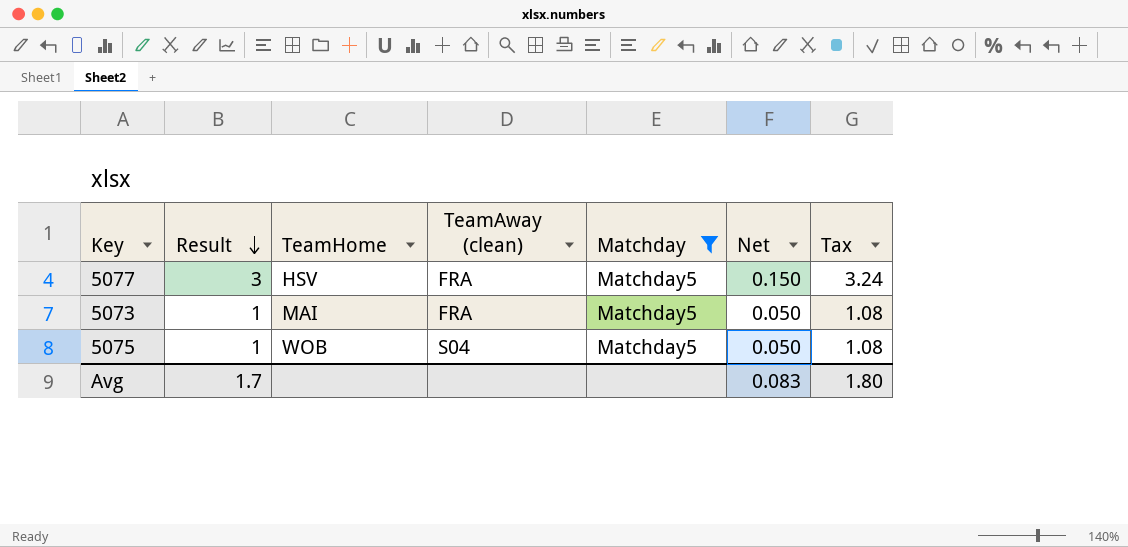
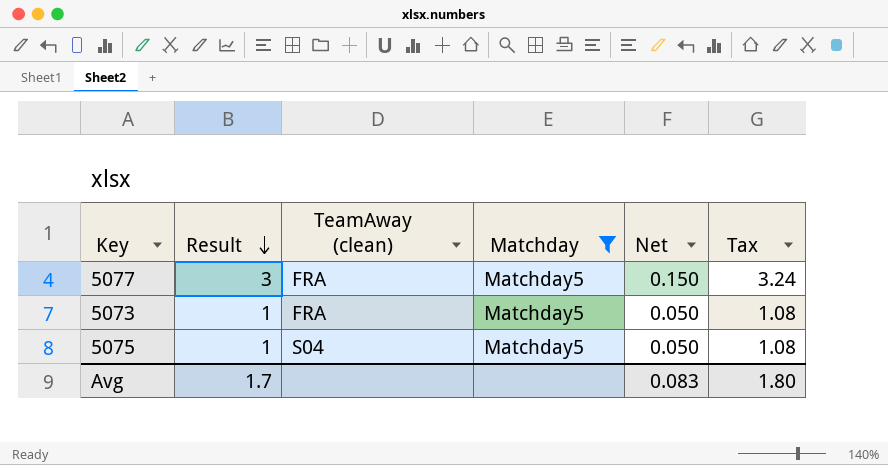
column TeamHome | position: 3 -> none

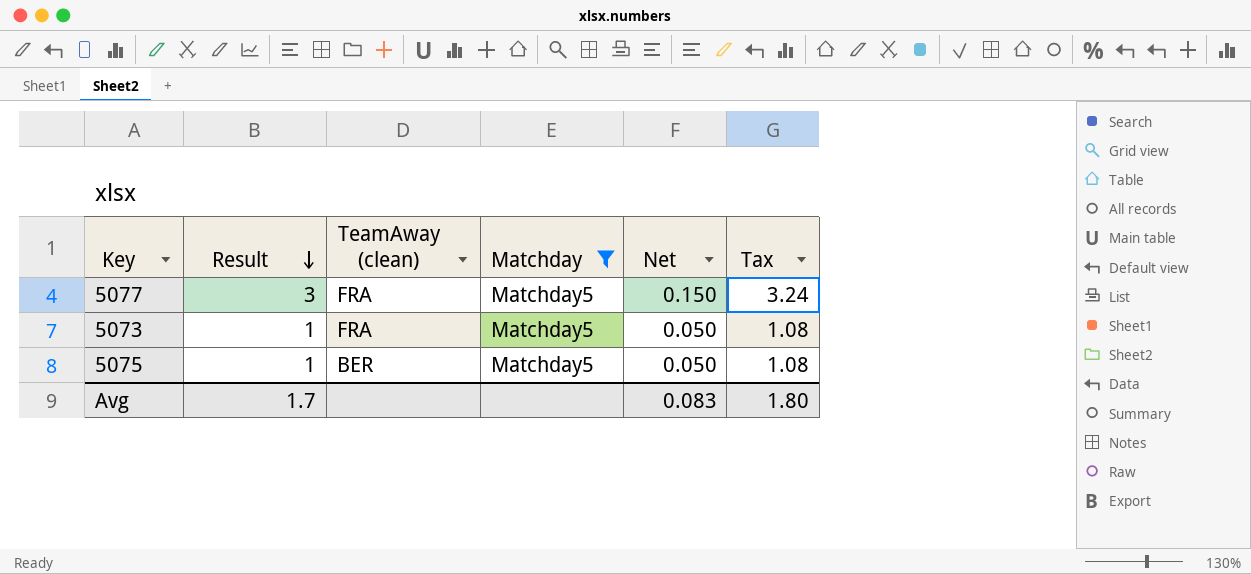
5075 | TeamAway (clean): S04 -> BER

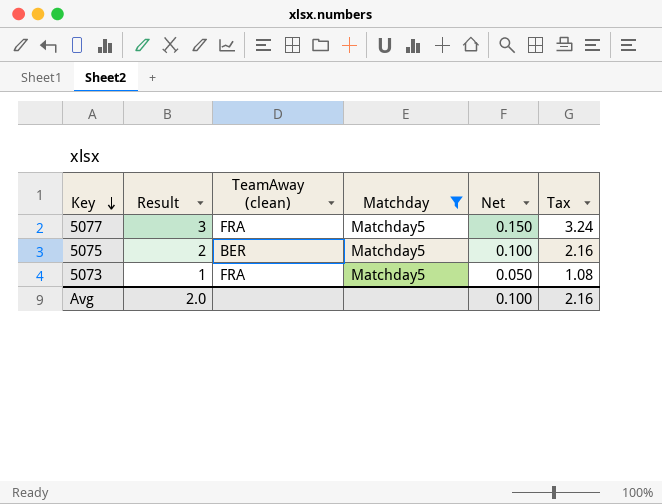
row order: Result descending -> Key descending
5075 | Result: 1 -> 2
5075 | Net: 0.050 -> 0.100
5075 | Tax: 1.08 -> 2.16
Avg | Result: 1.7 -> 2.0
Avg | Net: 0.083 -> 0.100
Avg | Tax: 1.80 -> 2.16

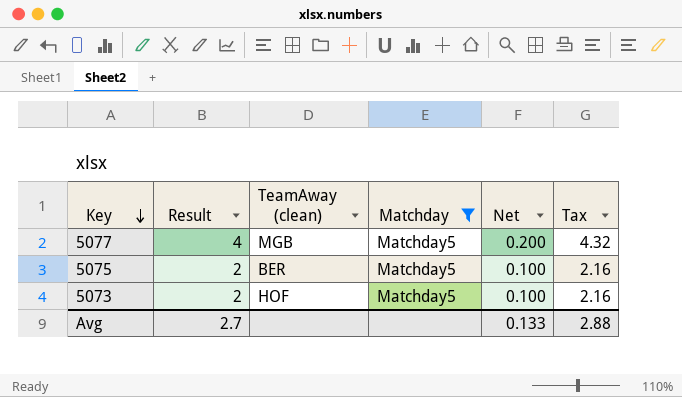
5077 | Result: 3 -> 4
5077 | TeamAway (clean): FRA -> MGB
5077 | Net: 0.150 -> 0.200
5077 | Tax: 3.24 -> 4.32
5073 | Result: 1 -> 2
5073 | TeamAway (clean): FRA -> HOF
5073 | Net: 0.050 -> 0.100
5073 | Tax: 1.08 -> 2.16
Avg | Result: 2.0 -> 2.7
Avg | Net: 0.100 -> 0.133
Avg | Tax: 2.16 -> 2.88

